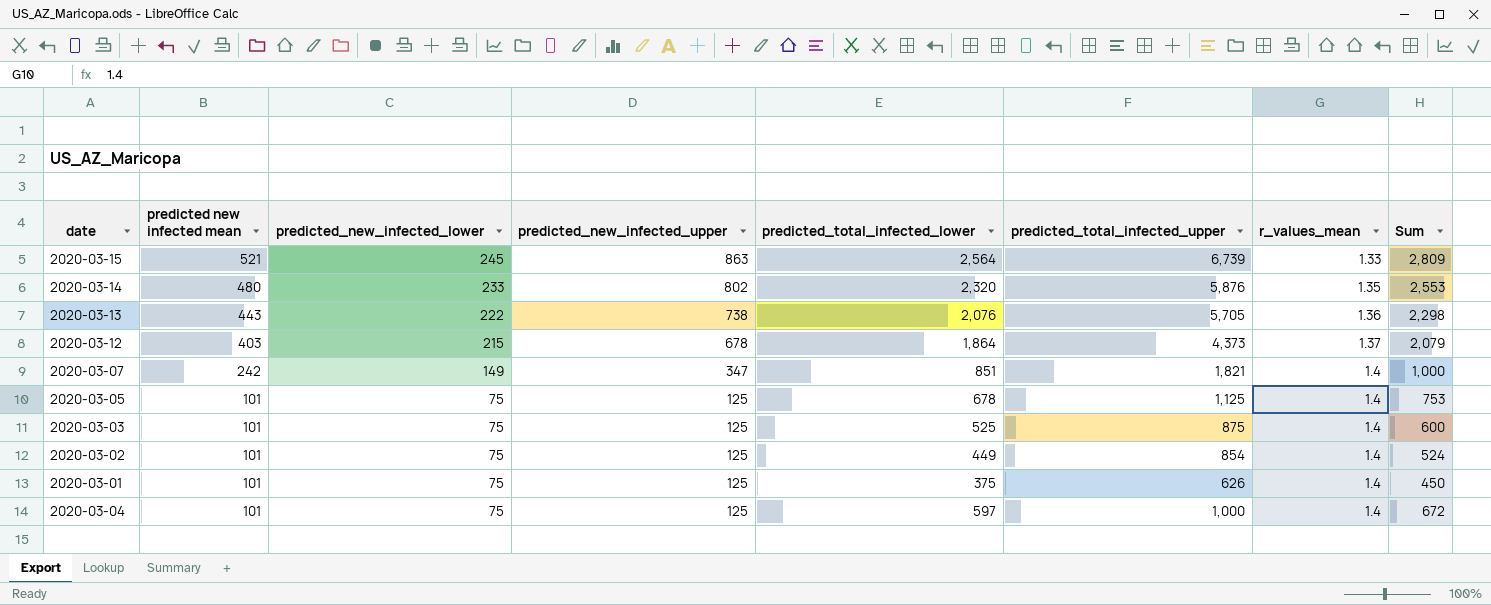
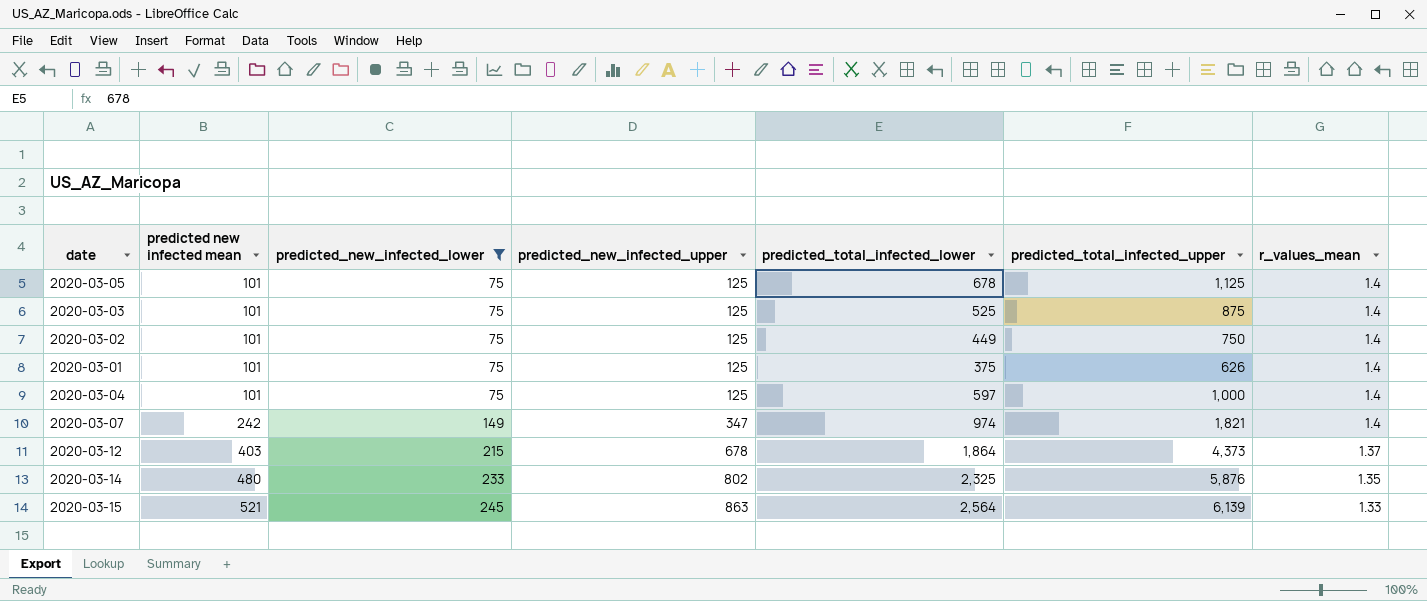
filter: none -> predicted_new_infected_lower != 222
row order: predicted new infected mean descending -> predicted new infected mean ascending
column Sum | formula: [predicted_new_infected_lower] + [predicted_total_infected_lower] -> none
2020-03-02 | predicted_total_infected_upper: 854 -> 750
2020-03-07 | predicted_total_infected_lower: 851 -> 974
2020-03-14 | predicted_total_infected_lower: 2,320 -> 2,325
2020-03-15 | predicted_total_infected_upper: 6,739 -> 6,139

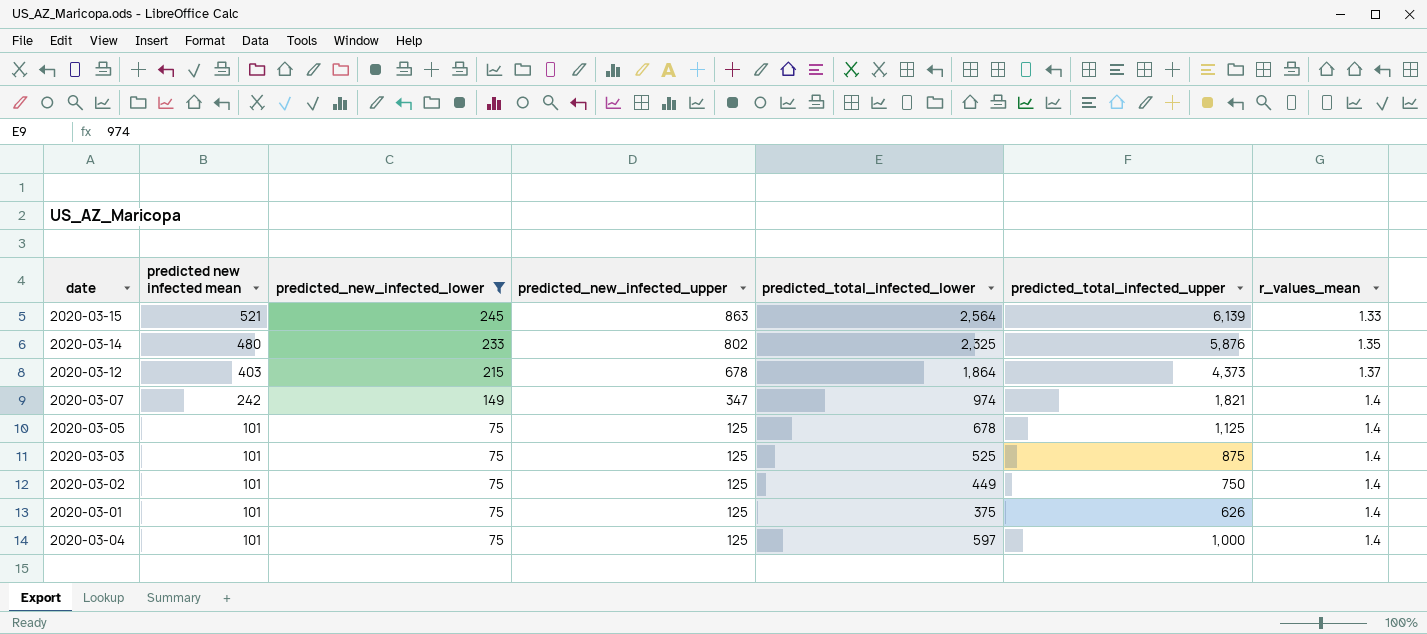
row order: predicted new infected mean ascending -> predicted new infected mean descending

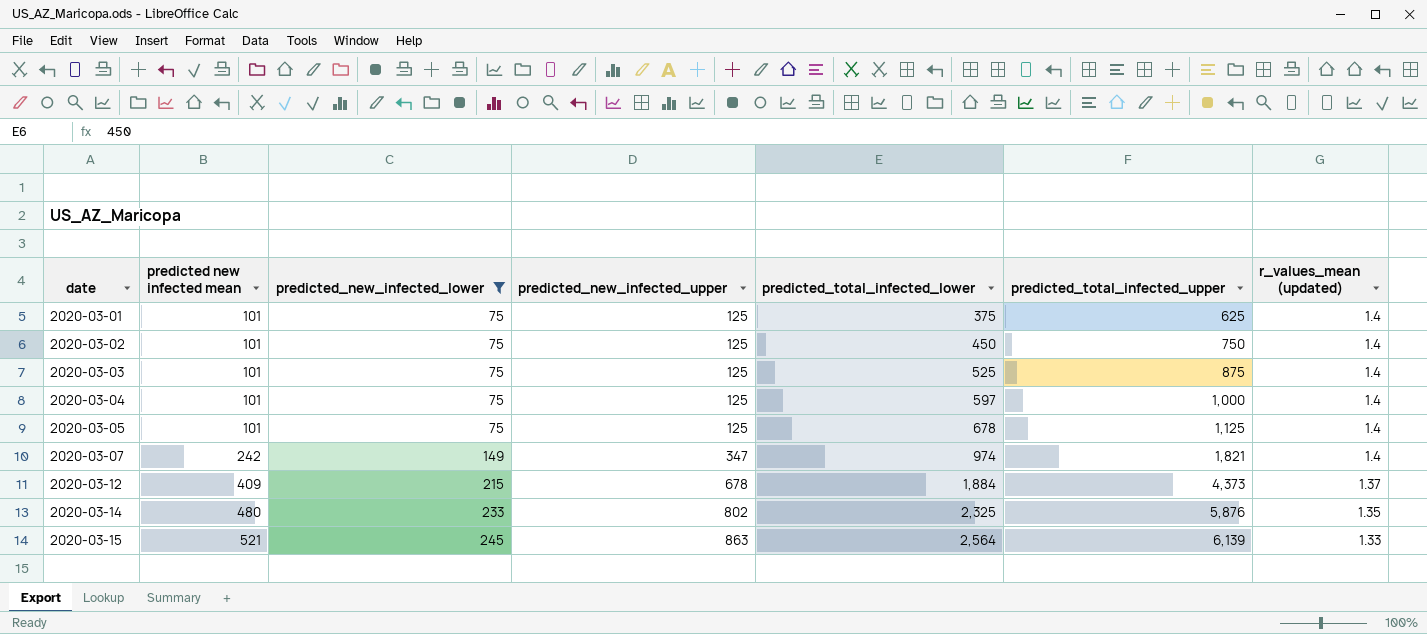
row order: predicted new infected mean descending -> date ascending
column name: r_values_mean -> r_values_mean (updated)
2020-03-01 | predicted_total_infected_upper: 626 -> 625
2020-03-02 | predicted_total_infected_lower: 449 -> 450
2020-03-12 | predicted new infected mean: 403 -> 409
2020-03-12 | predicted_total_infected_lower: 1,864 -> 1,884

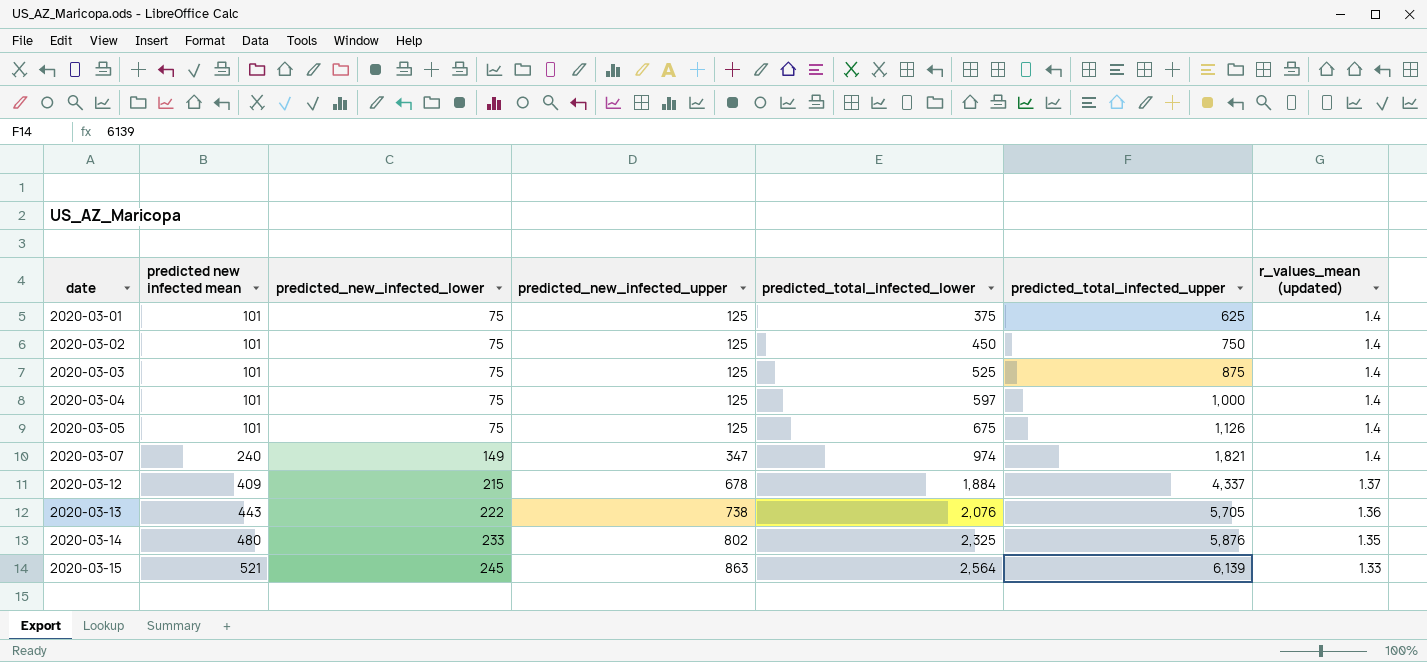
filter: predicted_new_infected_lower != 222 -> none
2020-03-05 | predicted_total_infected_lower: 678 -> 675
2020-03-05 | predicted_total_infected_upper: 1,125 -> 1,126
2020-03-07 | predicted new infected mean: 242 -> 240
2020-03-12 | predicted_total_infected_upper: 4,373 -> 4,337

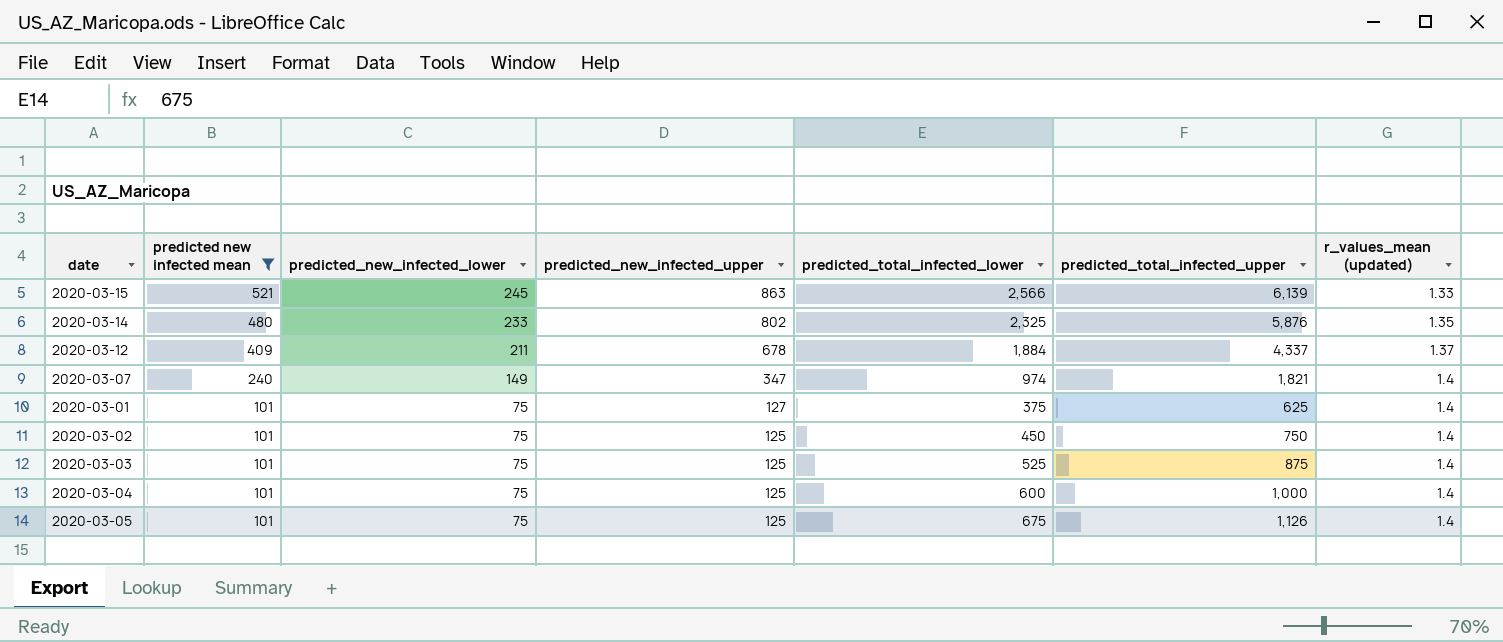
filter: none -> predicted new infected mean != 443
row order: date ascending -> predicted new infected mean descending
2020-03-15 | predicted_total_infected_lower: 2,564 -> 2,566
2020-03-12 | predicted_new_infected_lower: 215 -> 211
2020-03-01 | predicted_new_infected_upper: 125 -> 127
2020-03-04 | predicted_total_infected_lower: 597 -> 600

